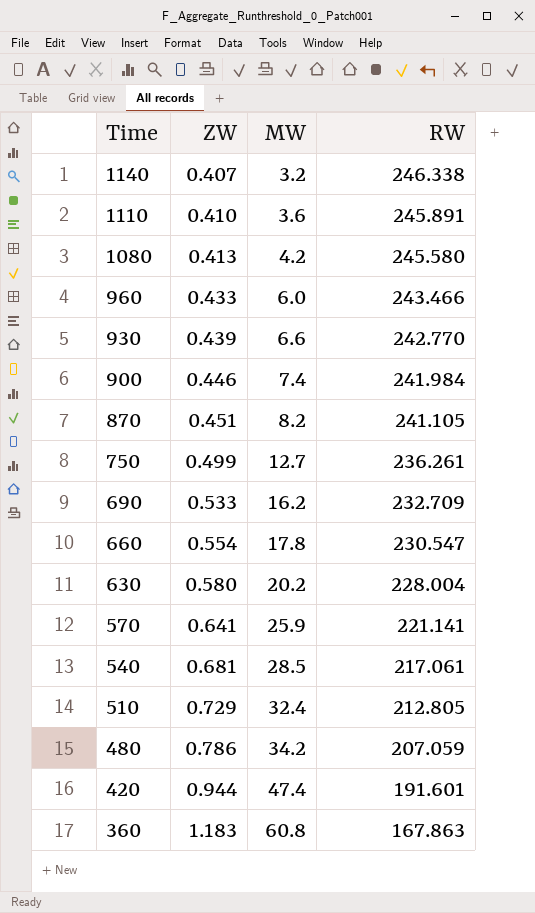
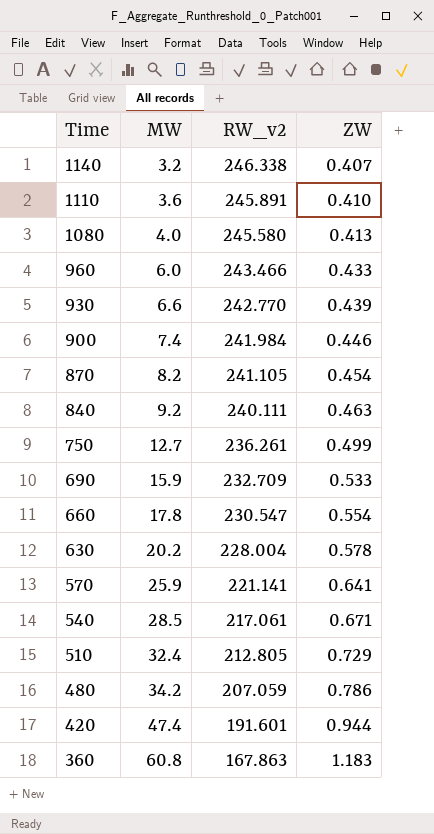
column name: RW -> RW_v2
column ZW | position: 2 -> 4
1080 | MW: 4.2 -> 4.0
870 | ZW: 0.451 -> 0.454
row 840: none -> 9.2 | 240.111 | 0.463
690 | MW: 16.2 -> 15.9
630 | ZW: 0.580 -> 0.578
540 | ZW: 0.681 -> 0.671

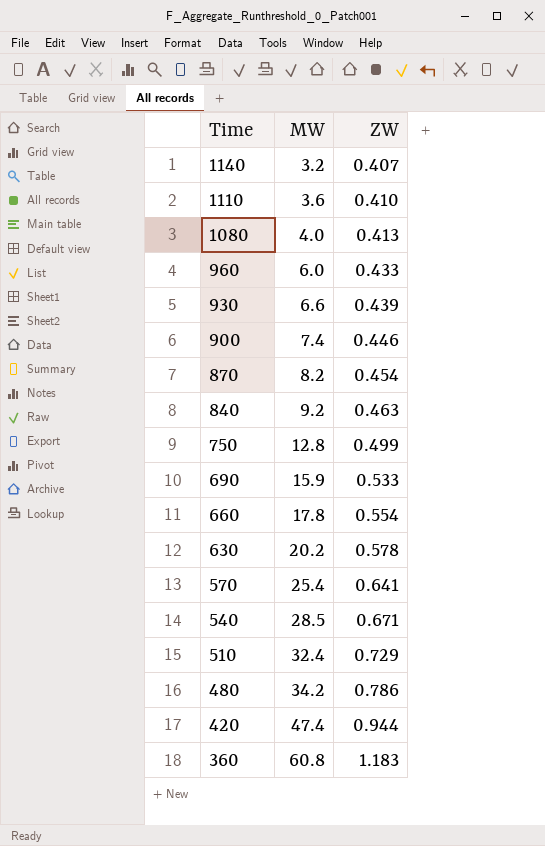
column RW_v2 | position: 3 -> none
750 | MW: 12.7 -> 12.8
570 | MW: 25.9 -> 25.4

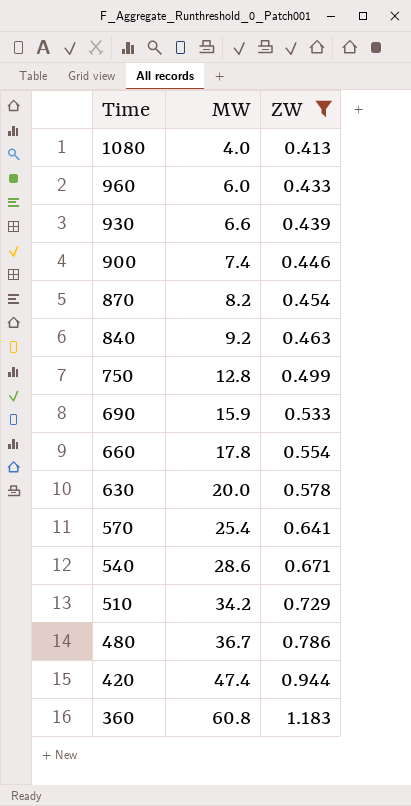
filter: none -> ZW >= 0.413
630 | MW: 20.2 -> 20.0
540 | MW: 28.5 -> 28.6
510 | MW: 32.4 -> 34.2
480 | MW: 34.2 -> 36.7

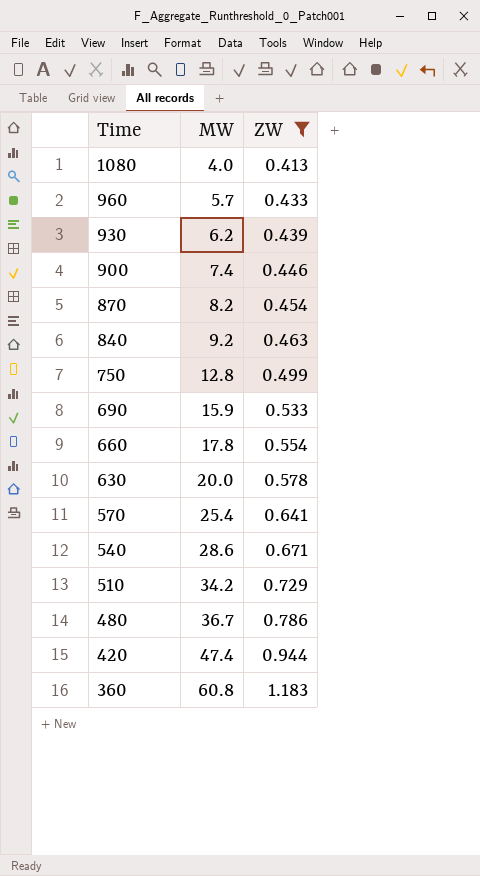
960 | MW: 6.0 -> 5.7
930 | MW: 6.6 -> 6.2

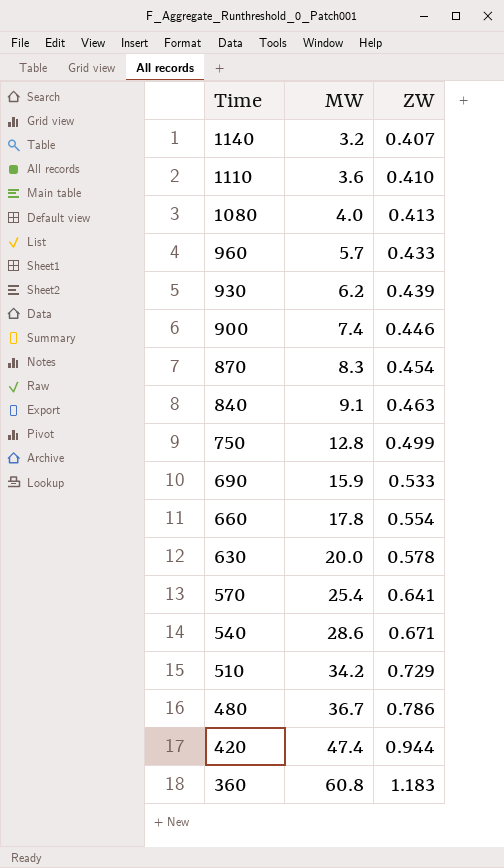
filter: ZW >= 0.413 -> none
870 | MW: 8.2 -> 8.3
840 | MW: 9.2 -> 9.1

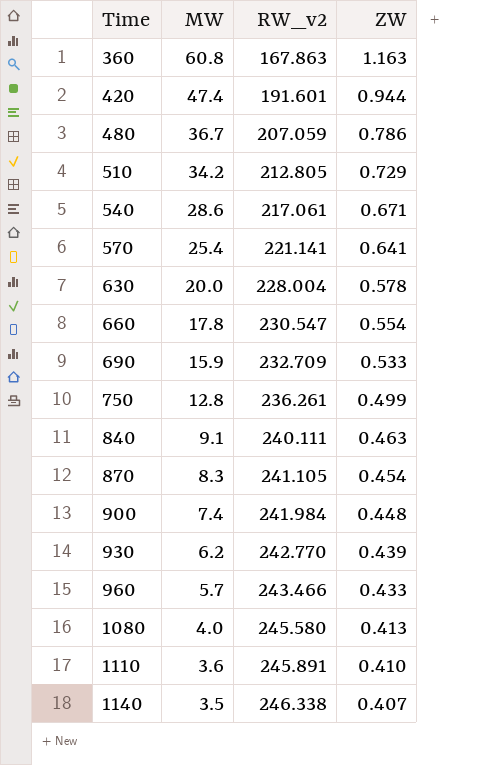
row order: Time descending -> Time ascending
column RW_v2 | position: none -> 3
360 | ZW: 1.183 -> 1.163
900 | ZW: 0.446 -> 0.448
1140 | MW: 3.2 -> 3.5

